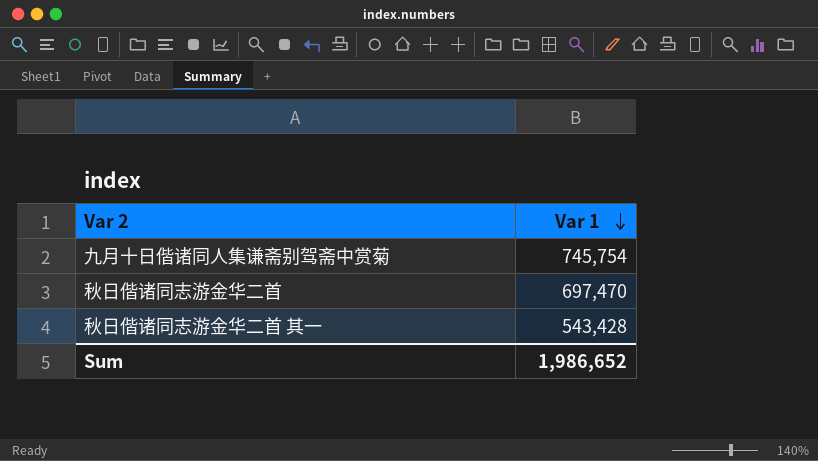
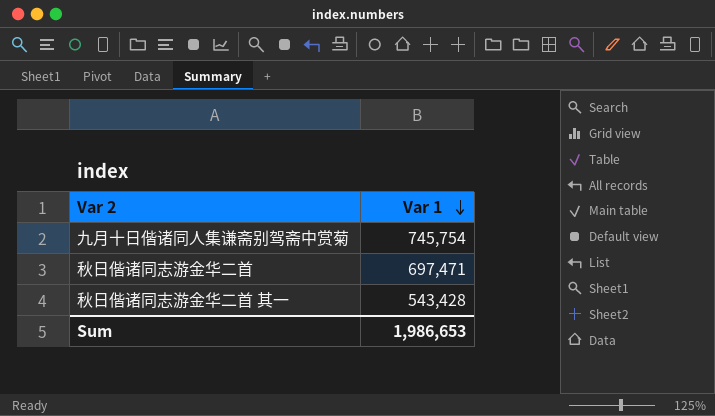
秋日偕诸同志游金华二首 | Var 1: 697,470 -> 697,471
Sum | Var 1: 1,986,652 -> 1,986,653

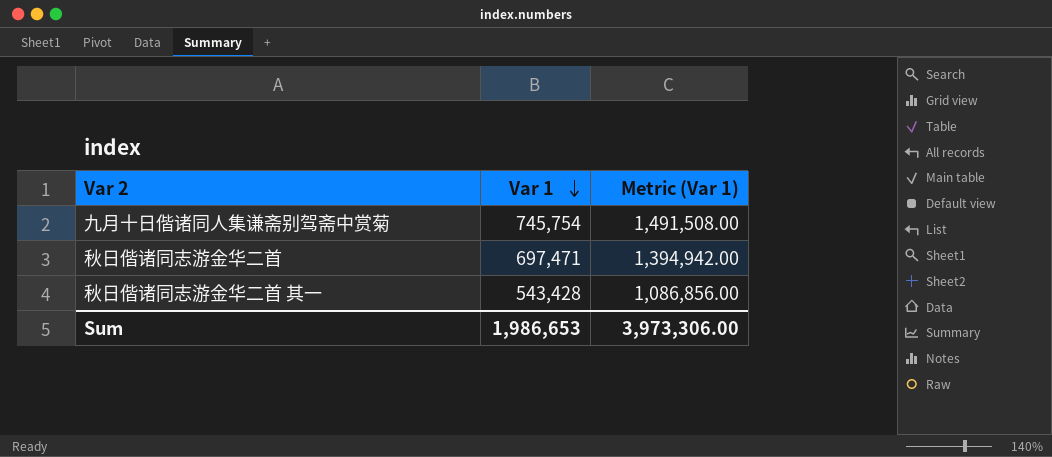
column Metric (Var 1) | formula: none -> [Var 1] * 2

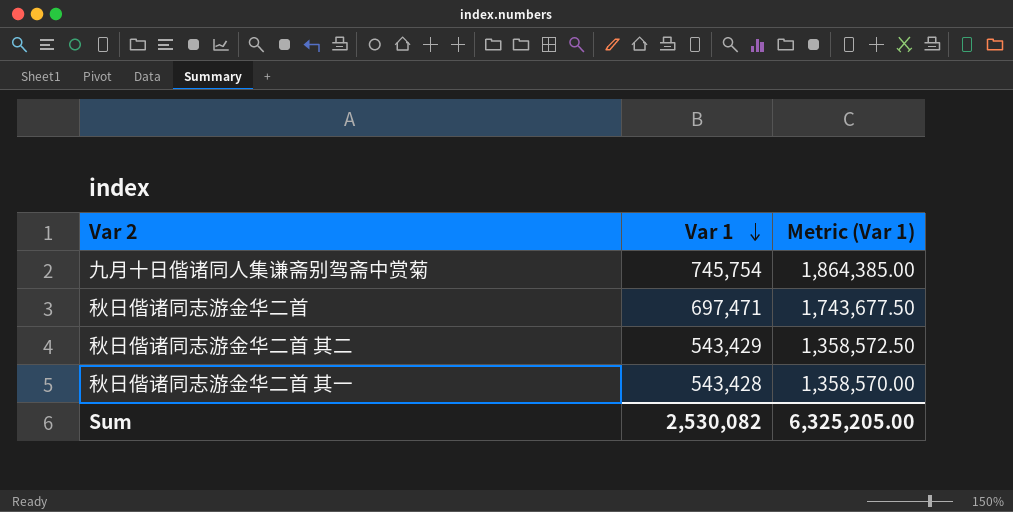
column Metric (Var 1) | formula: [Var 1] * 2 -> [Var 1] * 2.5
row 秋日偕诸同志游金华二首 其二: none -> 543,429 | 1,358,572.50
Sum | Var 1: 1,986,653 -> 2,530,082
Sum | Metric (Var 1): 3,973,306.00 -> 6,325,205.00

